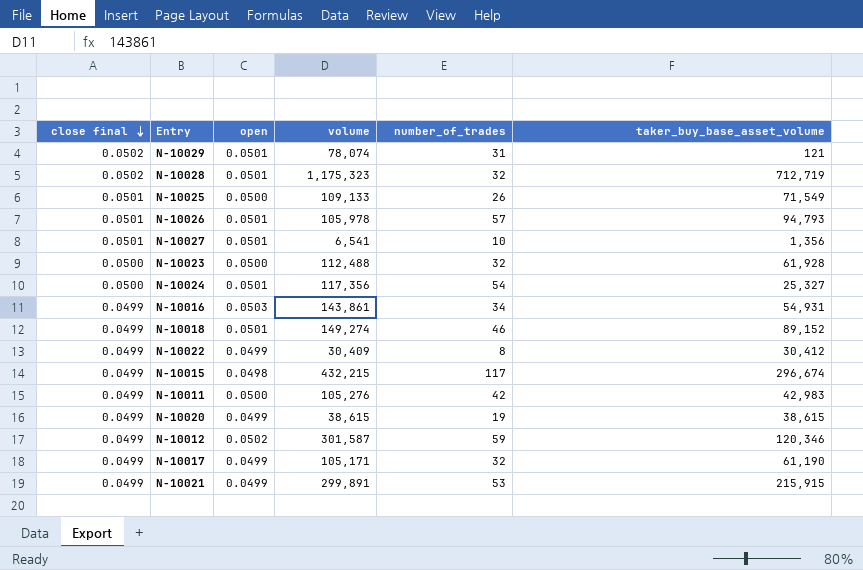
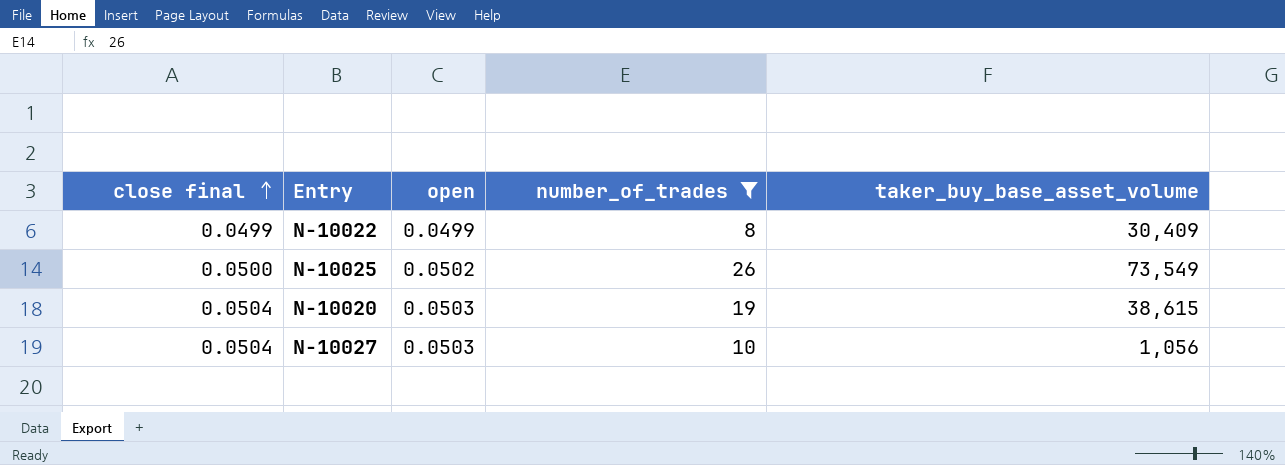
filter: none -> number_of_trades <= 26
row order: close final descending -> close final ascending
column volume | position: 4 -> none
N-10022 | taker_buy_base_asset_volume: 30,412 -> 30,409
N-10025 | close final: 0.0501 -> 0.0500
N-10025 | open: 0.0500 -> 0.0502
N-10025 | taker_buy_base_asset_volume: 71,549 -> 73,549
N-10020 | close final: 0.0499 -> 0.0504
N-10020 | open: 0.0499 -> 0.0503
N-10027 | close final: 0.0501 -> 0.0504
N-10027 | open: 0.0501 -> 0.0503
N-10027 | taker_buy_base_asset_volume: 1,356 -> 1,056

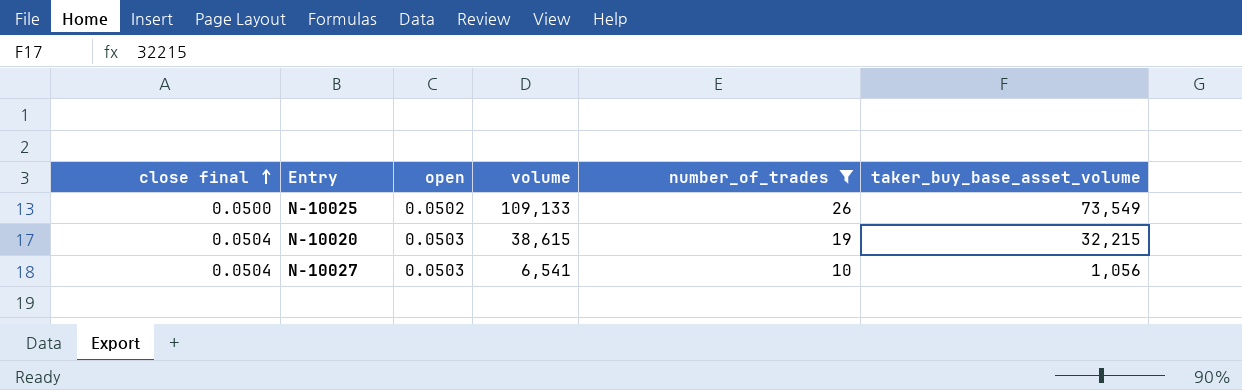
column volume | position: none -> 4
row N-10022: 0.0499 | 0.0499 | 8 | 30,409 -> none
N-10020 | taker_buy_base_asset_volume: 38,615 -> 32,215

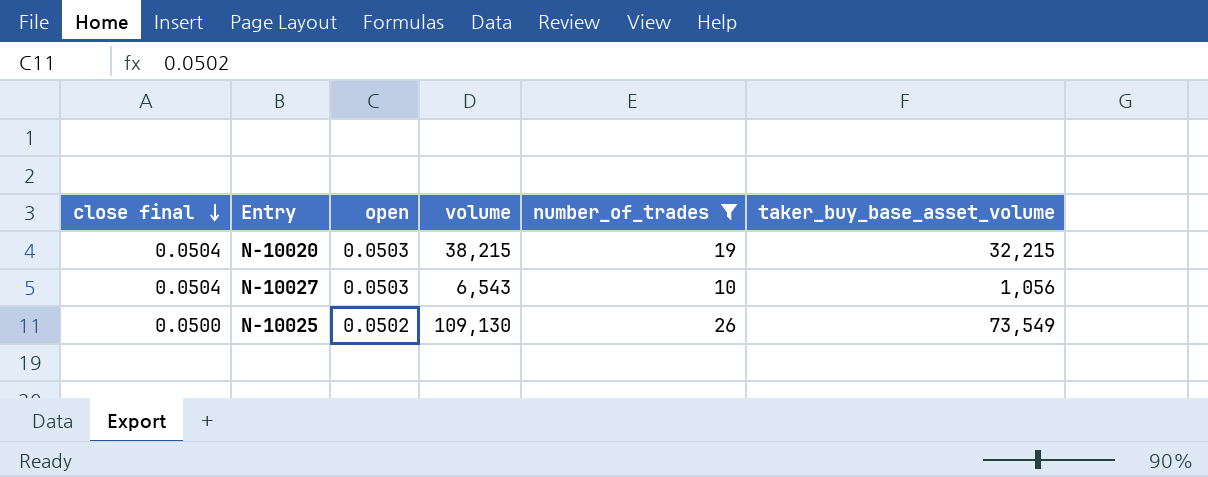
row order: close final ascending -> close final descending
N-10020 | volume: 38,615 -> 38,215
N-10027 | volume: 6,541 -> 6,543
N-10025 | volume: 109,133 -> 109,130

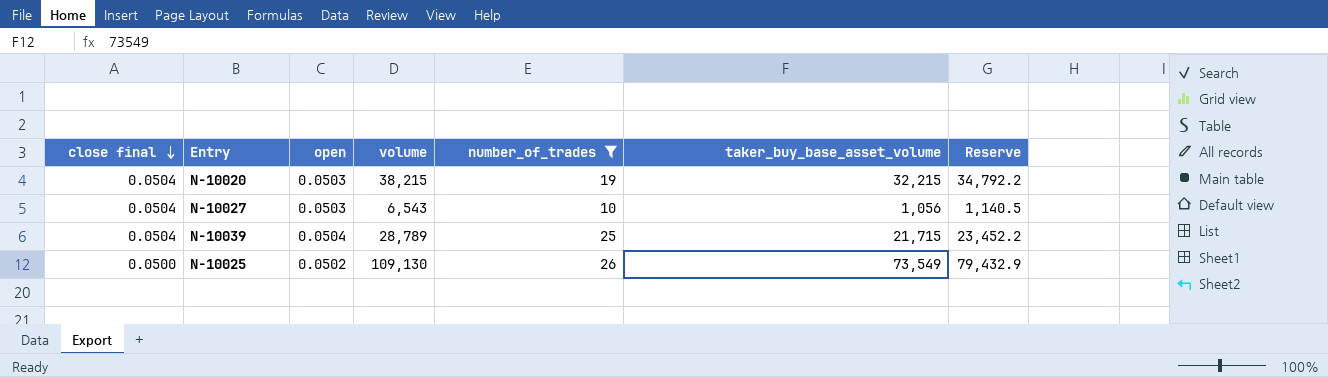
column Reserve | formula: none -> [taker_buy_base_asset_volume] * 1.08
row N-10039: none -> 0.0504 | 0.0504 | 28,789 | 25 | 21,715 | 23,452.2

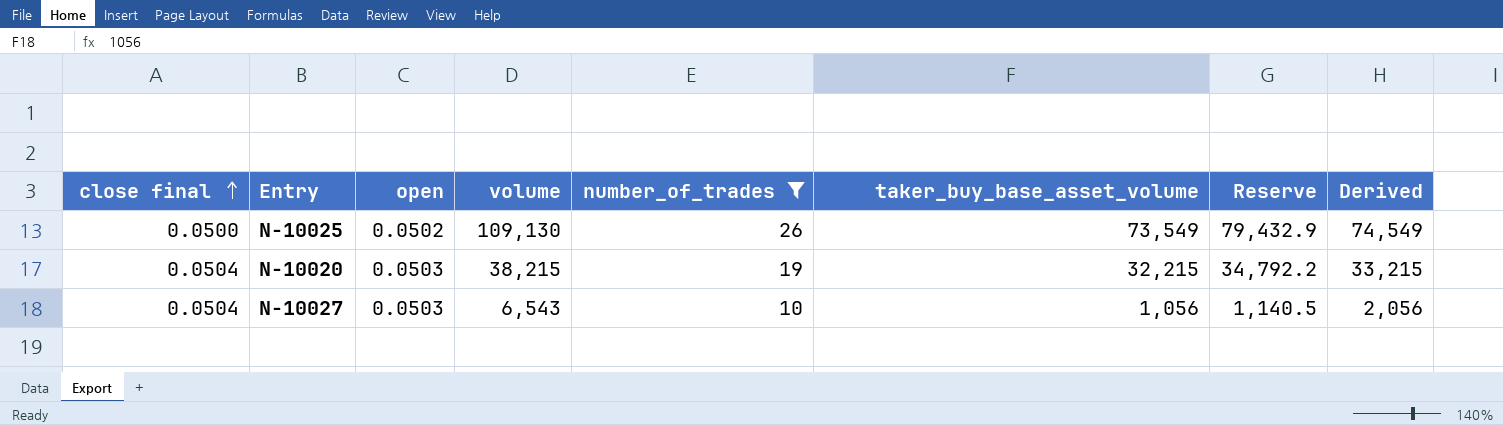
row order: close final descending -> close final ascending
column Derived | formula: none -> [taker_buy_base_asset_volume] + 1000
row N-10039: 0.0504 | 0.0504 | 28,789 | 25 | 21,715 | 23,452.2 -> none

